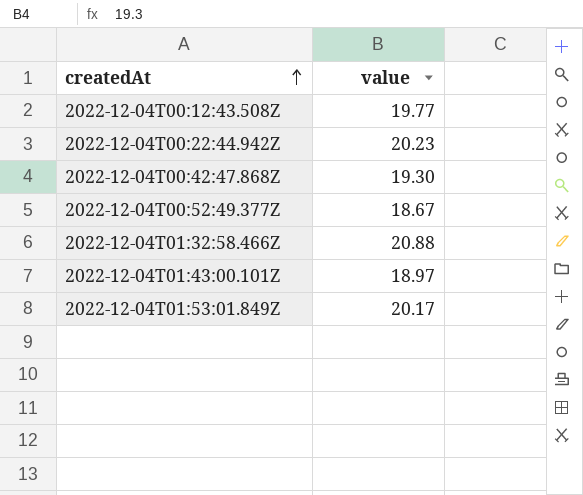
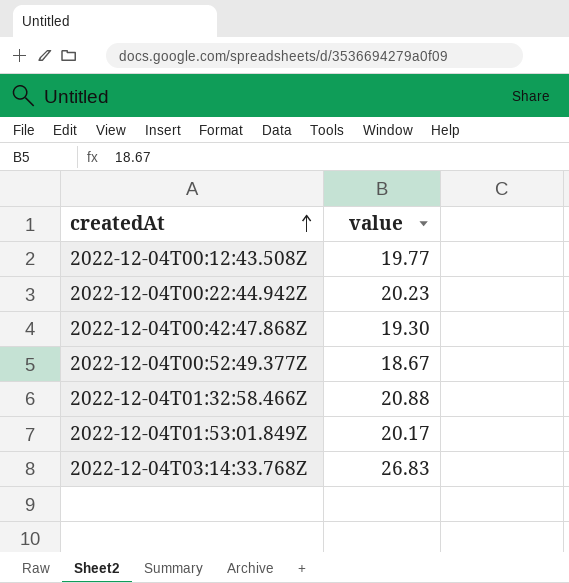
row 2022-12-04T01:43:00.101Z: 18.97 -> none
row 2022-12-04T03:14:33.768Z: none -> 26.83

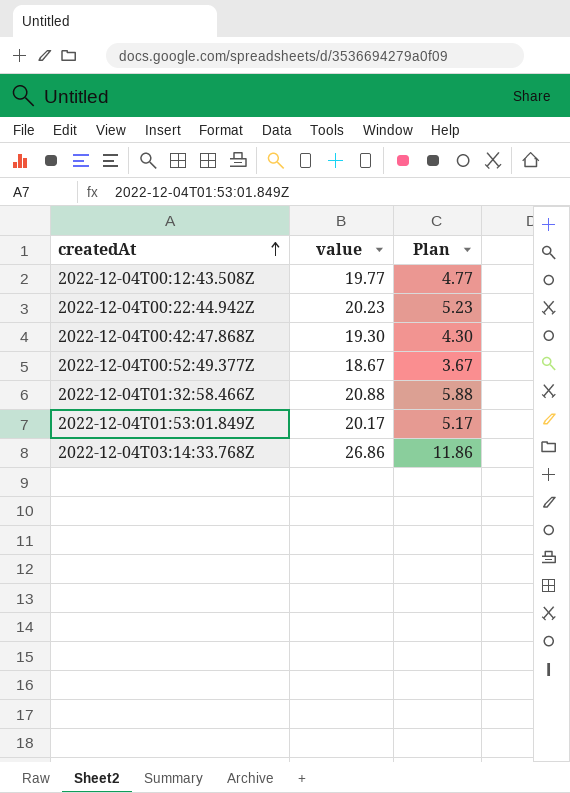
column Plan | formula: none -> [value] - 15
2022-12-04T03:14:33.768Z | value: 26.83 -> 26.86

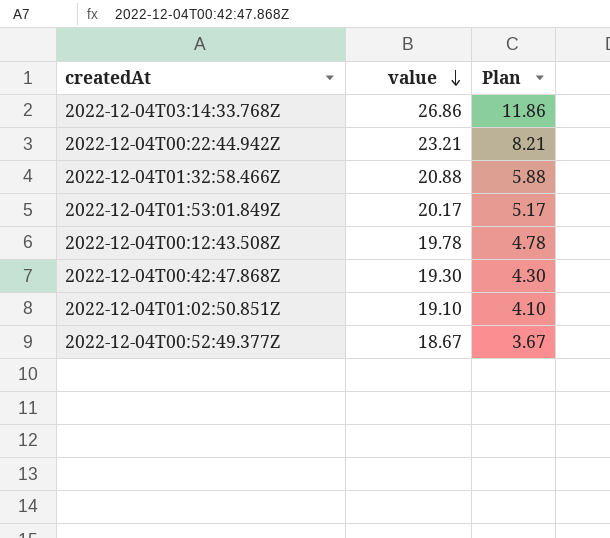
row order: createdAt ascending -> value descending
2022-12-04T00:22:44.942Z | value: 20.23 -> 23.21
2022-12-04T00:22:44.942Z | Plan: 5.23 -> 8.21
2022-12-04T00:12:43.508Z | value: 19.77 -> 19.78
2022-12-04T00:12:43.508Z | Plan: 4.77 -> 4.78
row 2022-12-04T01:02:50.851Z: none -> 19.10 | 4.10

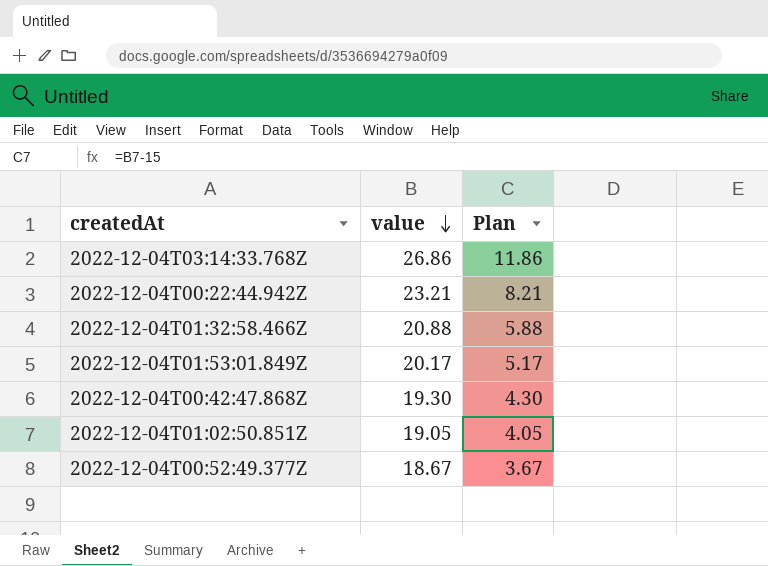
row 2022-12-04T00:12:43.508Z: 19.78 | 4.78 -> none
2022-12-04T01:02:50.851Z | value: 19.10 -> 19.05
2022-12-04T01:02:50.851Z | Plan: 4.10 -> 4.05

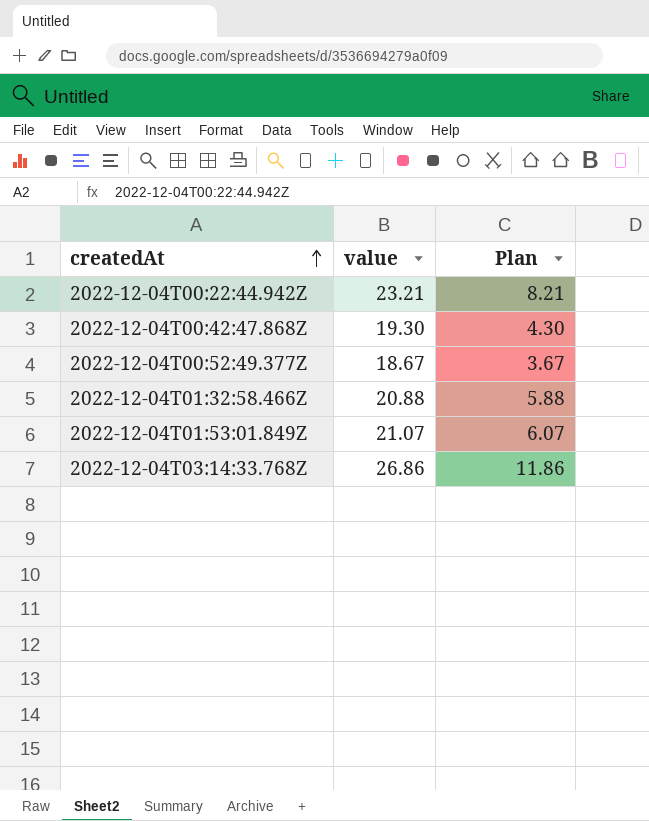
row order: value descending -> createdAt ascending
row 2022-12-04T01:02:50.851Z: 19.05 | 4.05 -> none
2022-12-04T01:53:01.849Z | value: 20.17 -> 21.07
2022-12-04T01:53:01.849Z | Plan: 5.17 -> 6.07

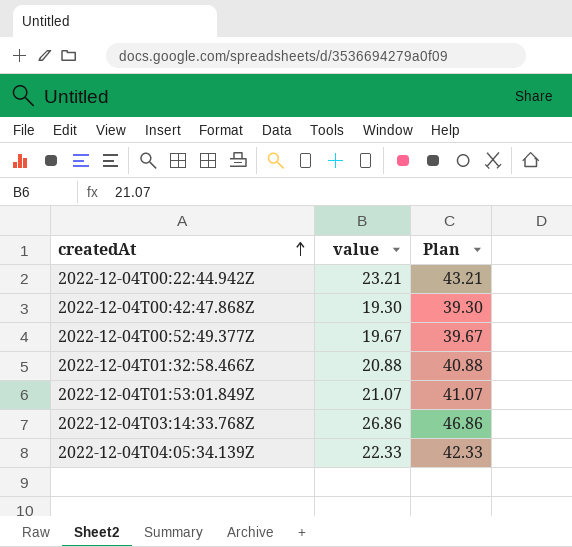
column Plan | formula: [value] - 15 -> [value] + 20
2022-12-04T00:52:49.377Z | value: 18.67 -> 19.67
row 2022-12-04T04:05:34.139Z: none -> 22.33 | 42.33

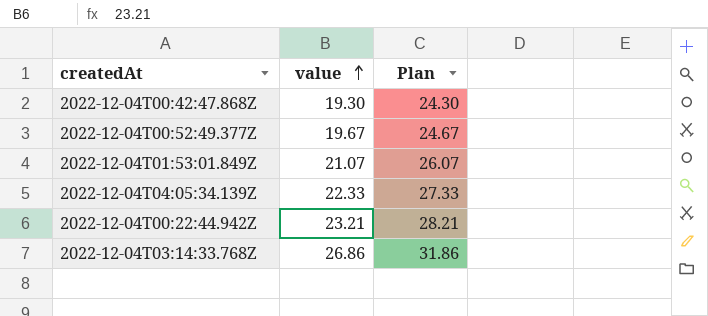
row order: createdAt ascending -> value ascending
column Plan | formula: [value] + 20 -> [value] + 5
row 2022-12-04T01:32:58.466Z: 20.88 | 40.88 -> none

